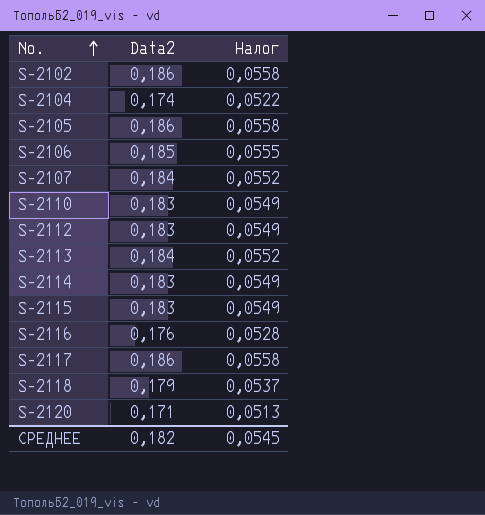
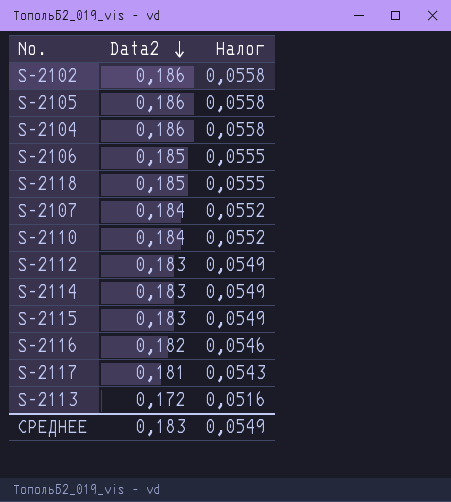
row order: No. ascending -> Data2 descending
row S-2120: 0,171 | 0,0513 -> none
S-2104 | Data2: 0,174 -> 0,186
S-2104 | Налог: 0,0522 -> 0,0558
S-2118 | Data2: 0,179 -> 0,185
S-2118 | Налог: 0,0537 -> 0,0555
S-2110 | Data2: 0,183 -> 0,184
S-2110 | Налог: 0,0549 -> 0,0552
S-2116 | Data2: 0,176 -> 0,182
S-2116 | Налог: 0,0528 -> 0,0546
S-2117 | Data2: 0,186 -> 0,181
S-2117 | Налог: 0,0558 -> 0,0543
S-2113 | Data2: 0,184 -> 0,172
S-2113 | Налог: 0,0552 -> 0,0516
СРЕДНЕЕ | Data2: 0,182 -> 0,183
СРЕДНЕЕ | Налог: 0,0545 -> 0,0549

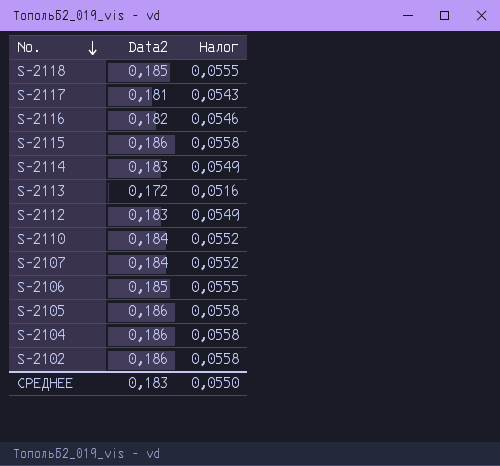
row order: Data2 descending -> No. descending
S-2115 | Data2: 0,183 -> 0,186
S-2115 | Налог: 0,0549 -> 0,0558
СРЕДНЕЕ | Налог: 0,0549 -> 0,0550

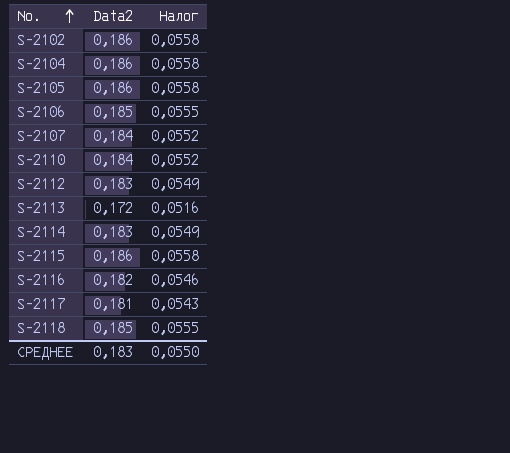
row order: No. descending -> No. ascending

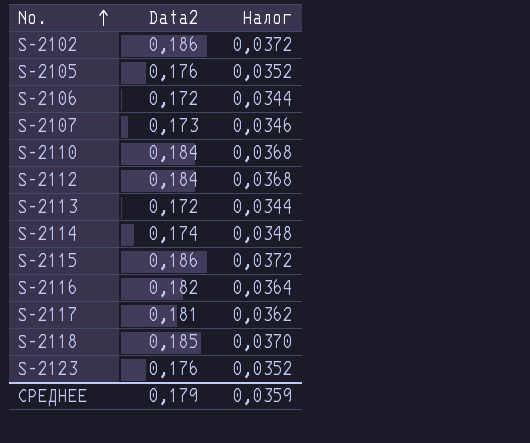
column Налог | formula: [Data2] * 0,3 -> [Data2] * 0,2
row S-2104: 0,186 | 0,0558 -> none
S-2105 | Data2: 0,186 -> 0,176
S-2106 | Data2: 0,185 -> 0,172
S-2107 | Data2: 0,184 -> 0,173
S-2112 | Data2: 0,183 -> 0,184
S-2114 | Data2: 0,183 -> 0,174
row S-2123: none -> 0,176 | 0,0352
СРЕДНЕЕ | Data2: 0,183 -> 0,179
СРЕДНЕЕ | Налог: 0,0550 -> 0,0359

